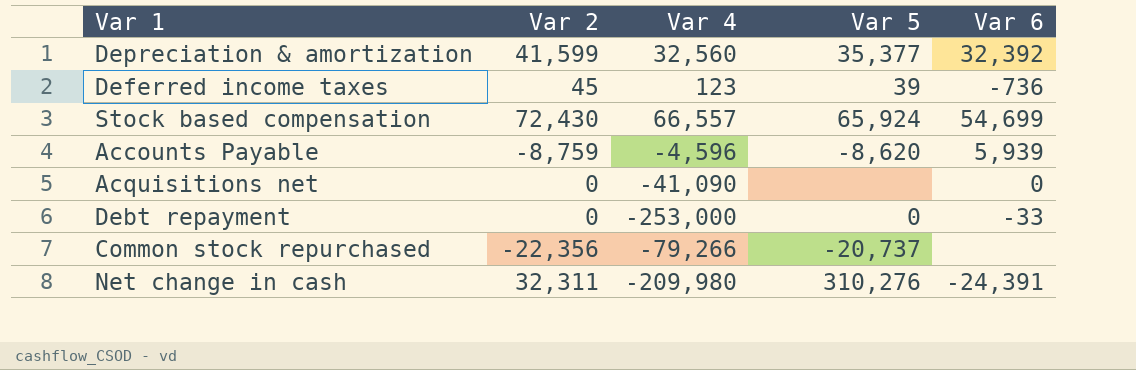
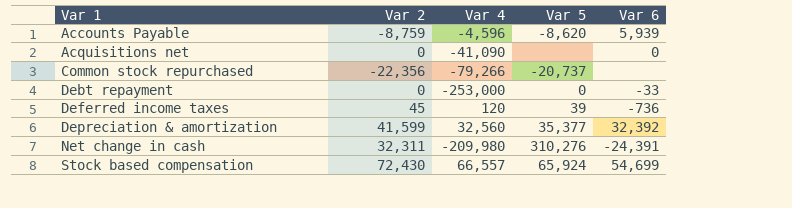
row order: none -> Var 1 ascending
Deferred income taxes | Var 4: 123 -> 120

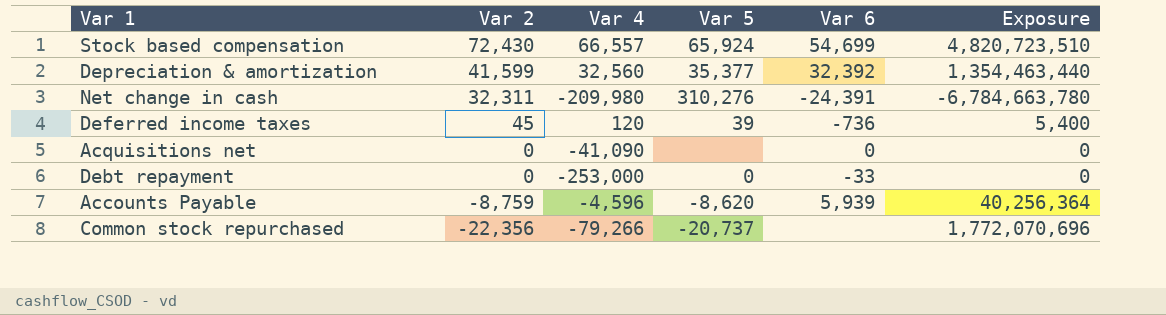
row order: Var 1 ascending -> Var 2 descending
column Exposure | formula: none -> [Var 2] * [Var 4]

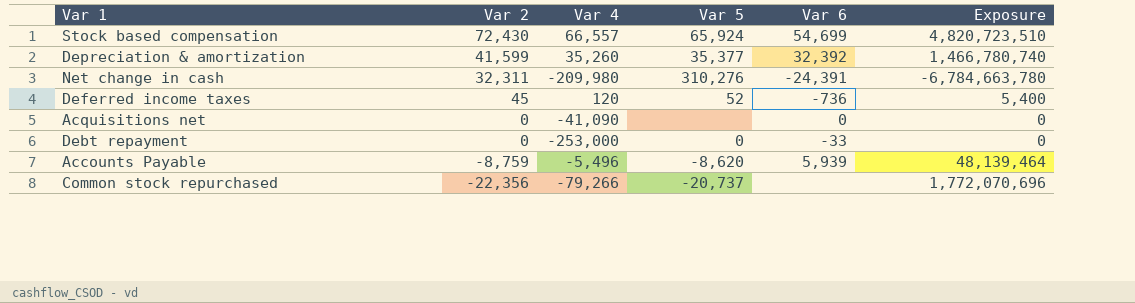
Depreciation & amortization | Var 4: 32,560 -> 35,260
Depreciation & amortization | Exposure: 1,354,463,440 -> 1,466,780,740
Deferred income taxes | Var 5: 39 -> 52
Accounts Payable | Var 4: -4,596 -> -5,496
Accounts Payable | Exposure: 40,256,364 -> 48,139,464

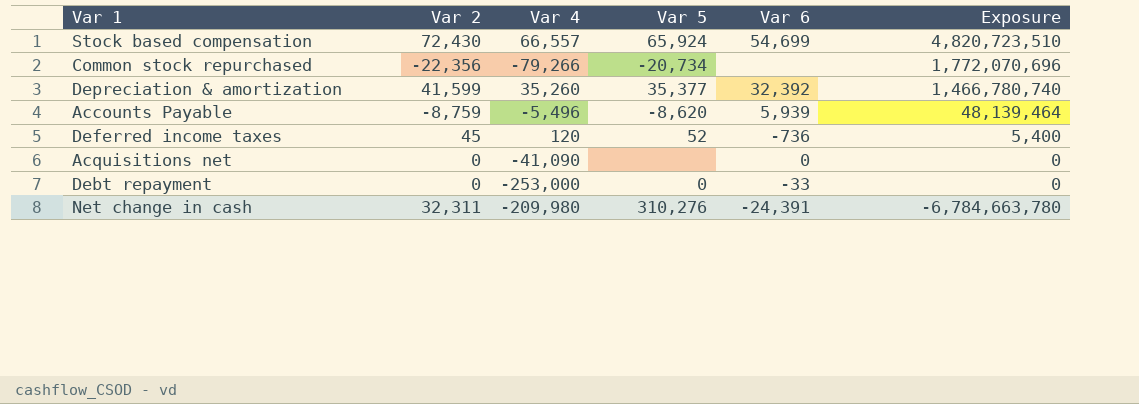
row order: Var 2 descending -> Exposure descending
Common stock repurchased | Var 5: -20,737 -> -20,734

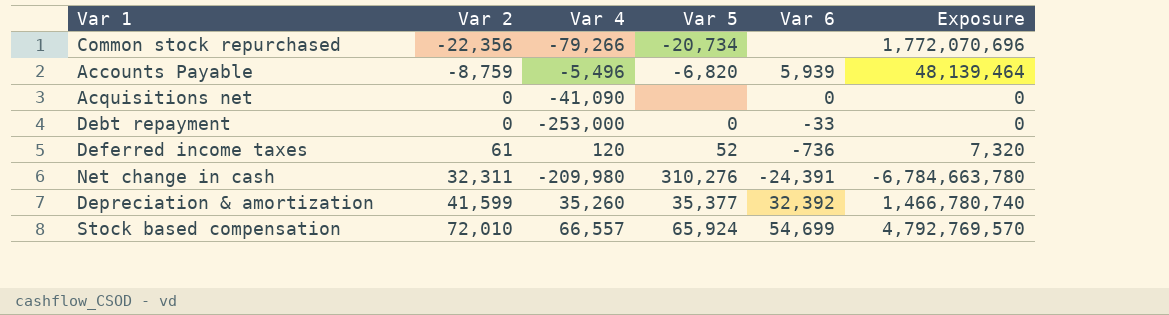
row order: Exposure descending -> Var 2 ascending
Accounts Payable | Var 5: -8,620 -> -6,820
Deferred income taxes | Var 2: 45 -> 61
Deferred income taxes | Exposure: 5,400 -> 7,320
Stock based compensation | Var 2: 72,430 -> 72,010
Stock based compensation | Exposure: 4,820,723,510 -> 4,792,769,570

